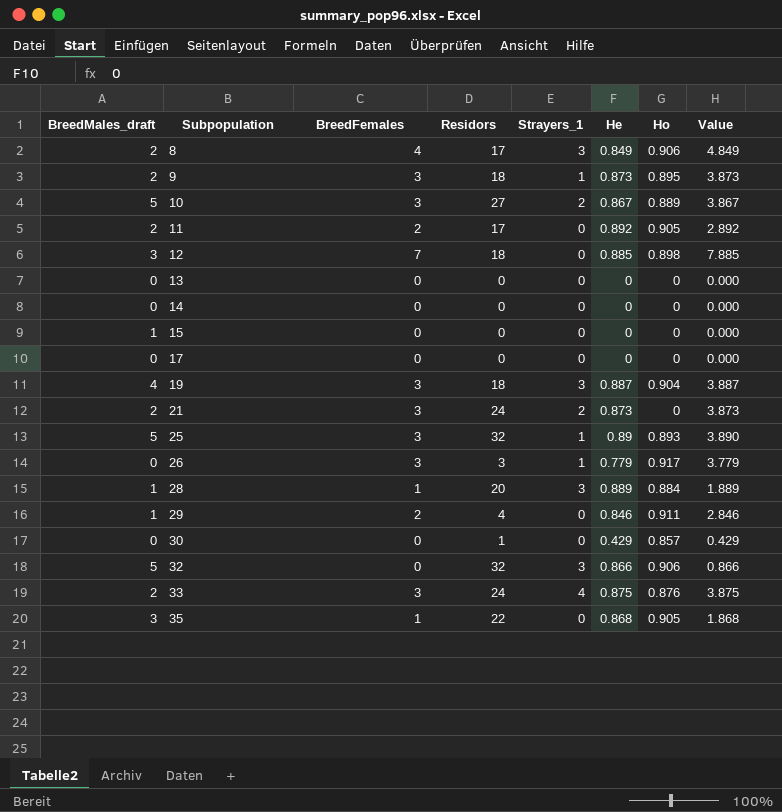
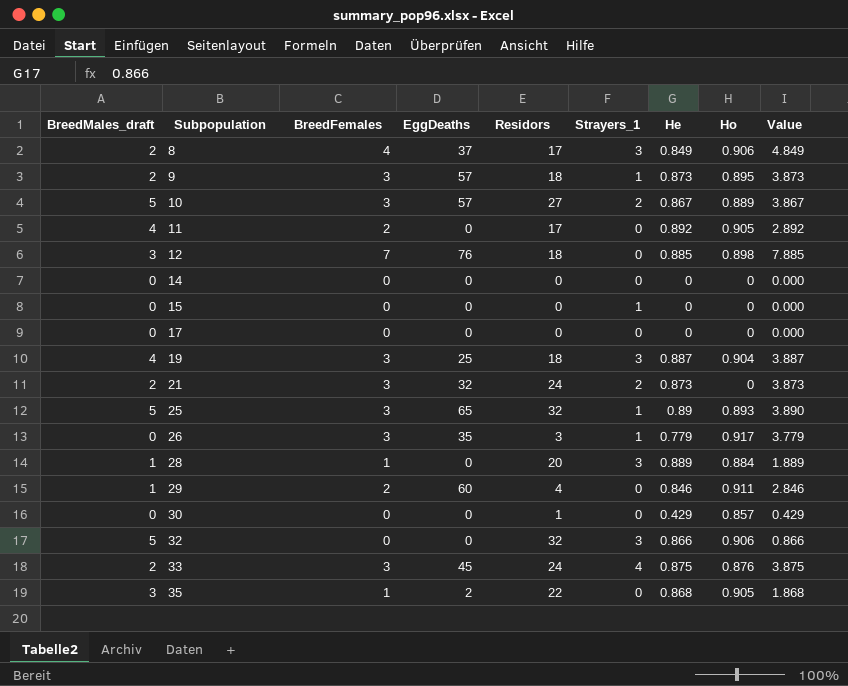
column EggDeaths | position: none -> 4
row 13: 0 | 0 | 0 | 0 | 0 | 0 | 0.000 -> none
11 | BreedMales_draft: 2 -> 4
15 | BreedMales_draft: 1 -> 0
15 | Strayers_1: 0 -> 1

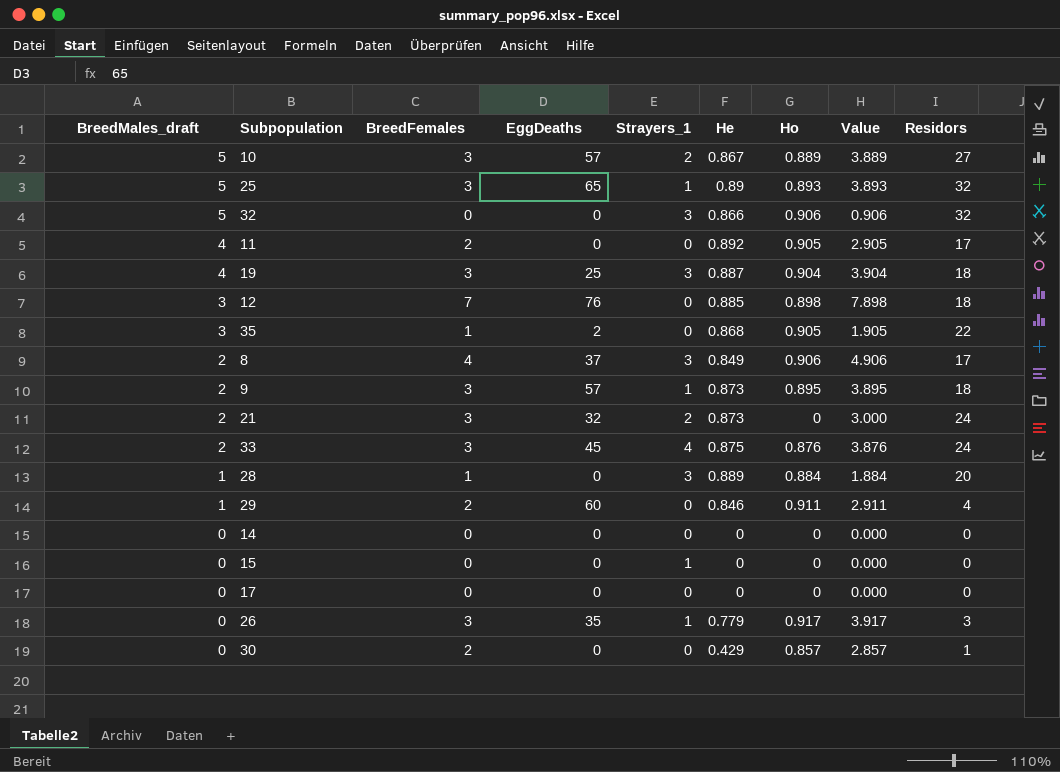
row order: Subpopulation ascending -> BreedMales_draft descending
column Value | formula: [BreedFemales] + [He] -> [BreedFemales] + [Ho]
column Residors | position: 5 -> 9
30 | BreedFemales: 0 -> 2

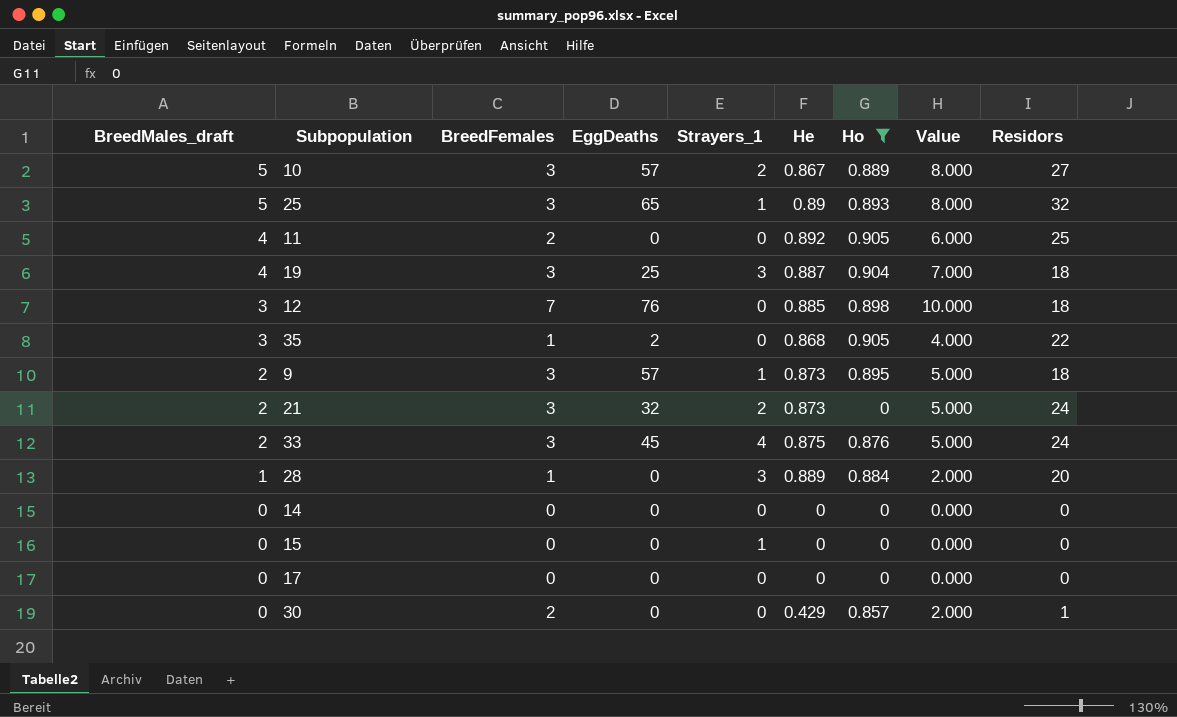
filter: none -> Ho <= 0.905
column Value | formula: [BreedFemales] + [Ho] -> [BreedMales_draft] + [BreedFemales]
11 | Residors: 17 -> 25

